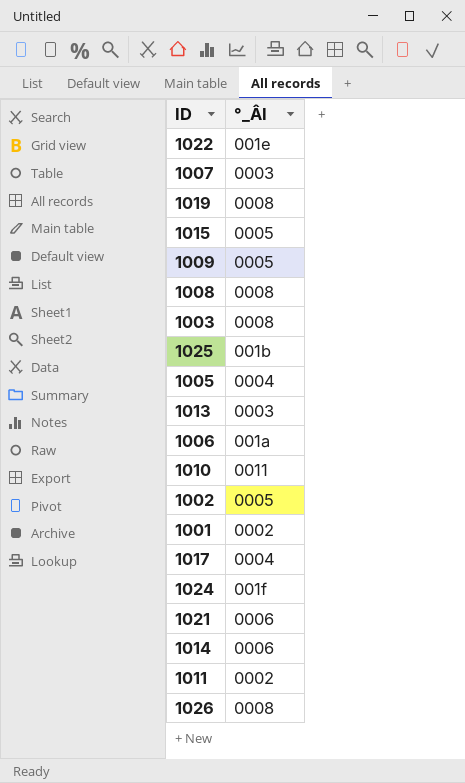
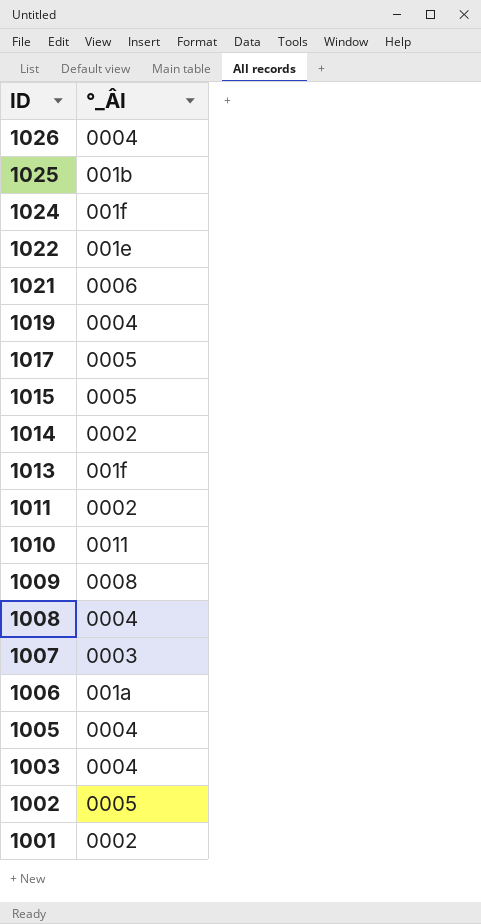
row order: none -> ID descending
1026 | °_ÂI: 0008 -> 0004
1019 | °_ÂI: 0008 -> 0004
1017 | °_ÂI: 0004 -> 0005
1014 | °_ÂI: 0006 -> 0002
1013 | °_ÂI: 0003 -> 001f
1009 | °_ÂI: 0005 -> 0008
1008 | °_ÂI: 0008 -> 0004
1003 | °_ÂI: 0008 -> 0004

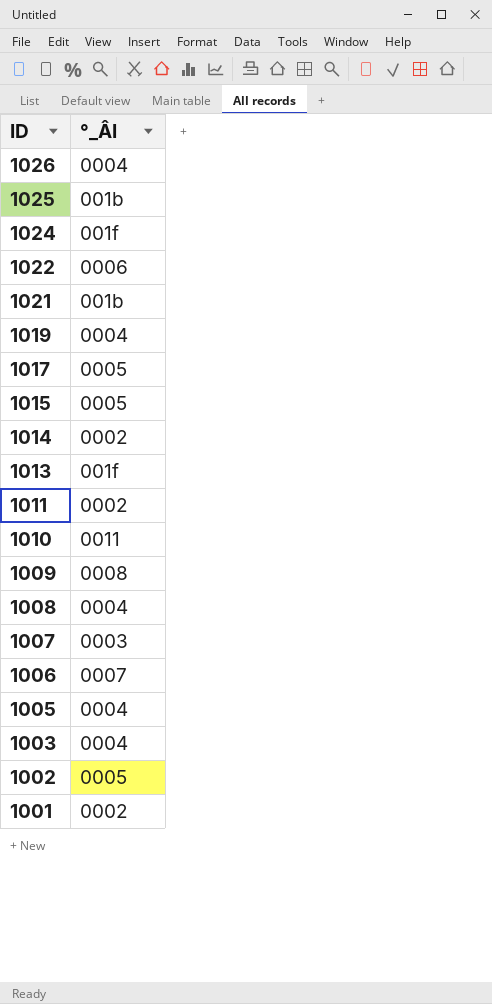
1022 | °_ÂI: 001e -> 0006
1021 | °_ÂI: 0006 -> 001b
1006 | °_ÂI: 001a -> 0007

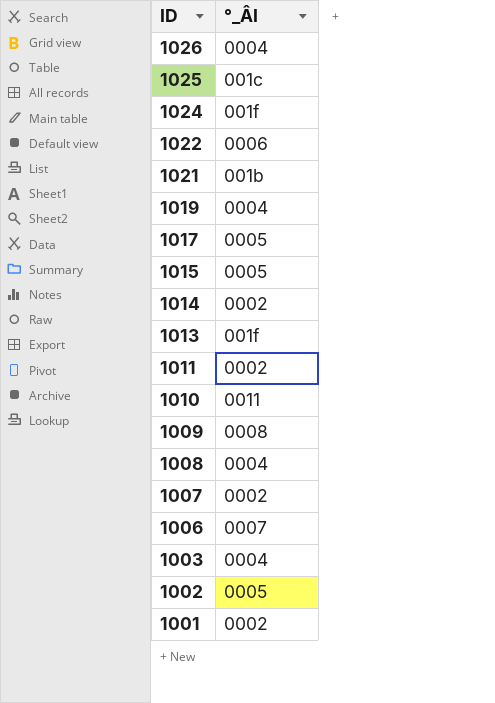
row 1005: 0004 -> none
1025 | °_ÂI: 001b -> 001c
1007 | °_ÂI: 0003 -> 0002

